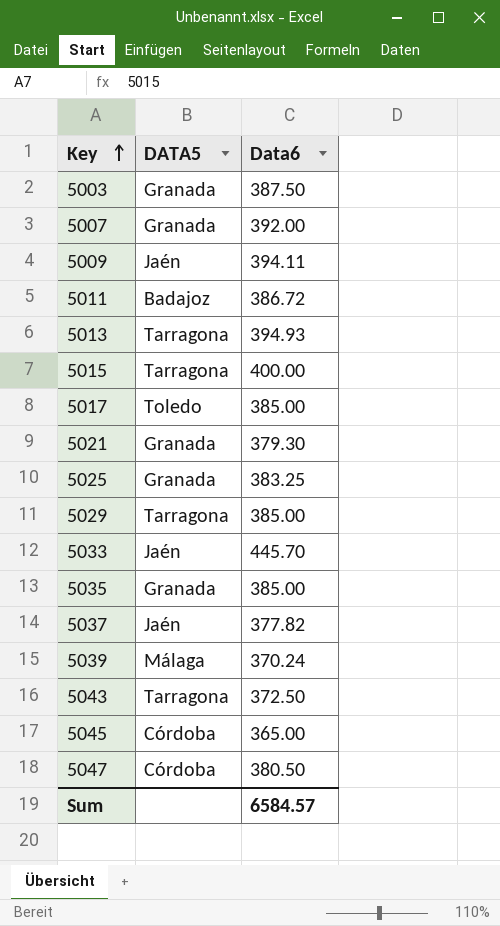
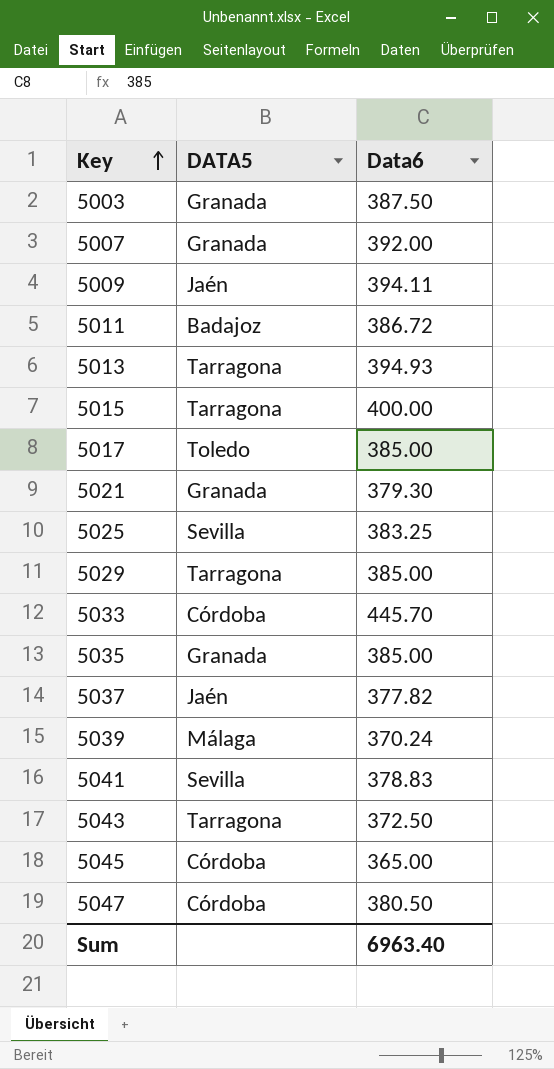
5025 | DATA5: Granada -> Sevilla
5033 | DATA5: Jaén -> Córdoba
row 5041: none -> Sevilla | 378.83
Sum | Data6: 6584.57 -> 6963.40

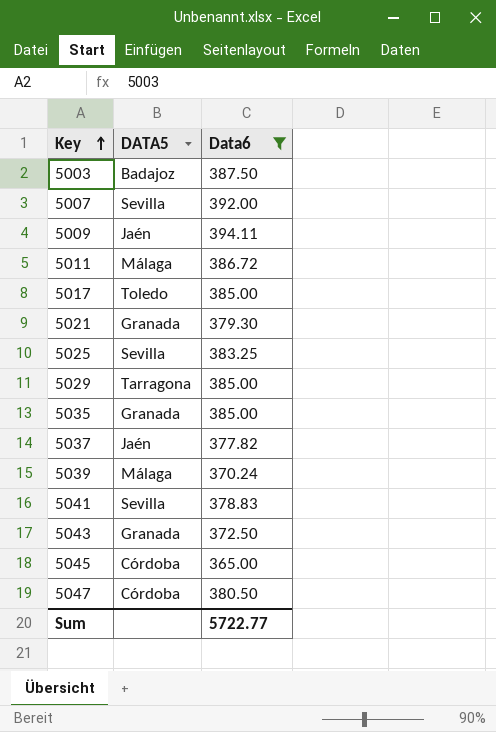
filter: none -> Data6 <= 394.11
5003 | DATA5: Granada -> Badajoz
5007 | DATA5: Granada -> Sevilla
5011 | DATA5: Badajoz -> Málaga
5043 | DATA5: Tarragona -> Granada
Sum | Data6: 6963.40 -> 5722.77

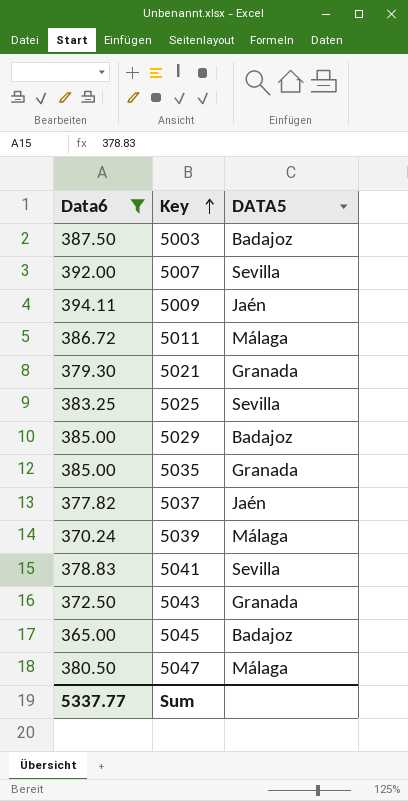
column Data6 | position: 3 -> 1
row 5017: Toledo | 385.00 -> none
5029 | DATA5: Tarragona -> Badajoz
5045 | DATA5: Córdoba -> Badajoz
5047 | DATA5: Córdoba -> Málaga
Sum | Data6: 5722.77 -> 5337.77

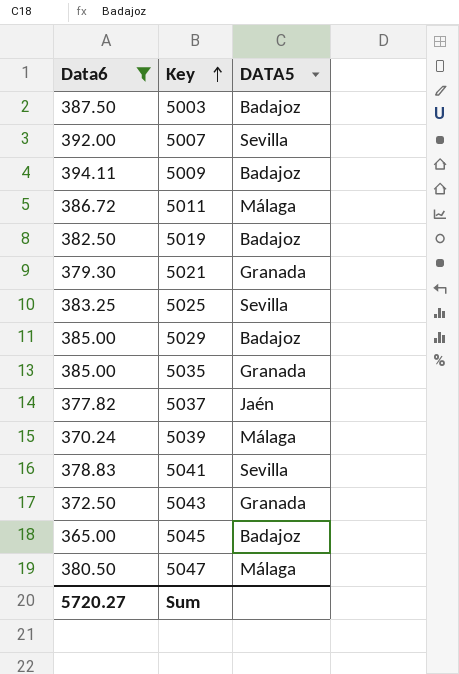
5009 | DATA5: Jaén -> Badajoz
row 5019: none -> 382.50 | Badajoz
Sum | Data6: 5337.77 -> 5720.27

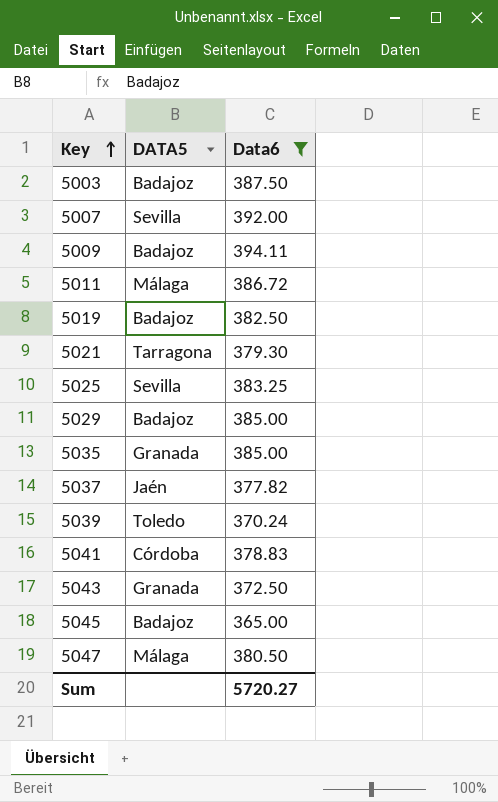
column Data6 | position: 1 -> 3
5021 | DATA5: Granada -> Tarragona
5039 | DATA5: Málaga -> Toledo
5041 | DATA5: Sevilla -> Córdoba

